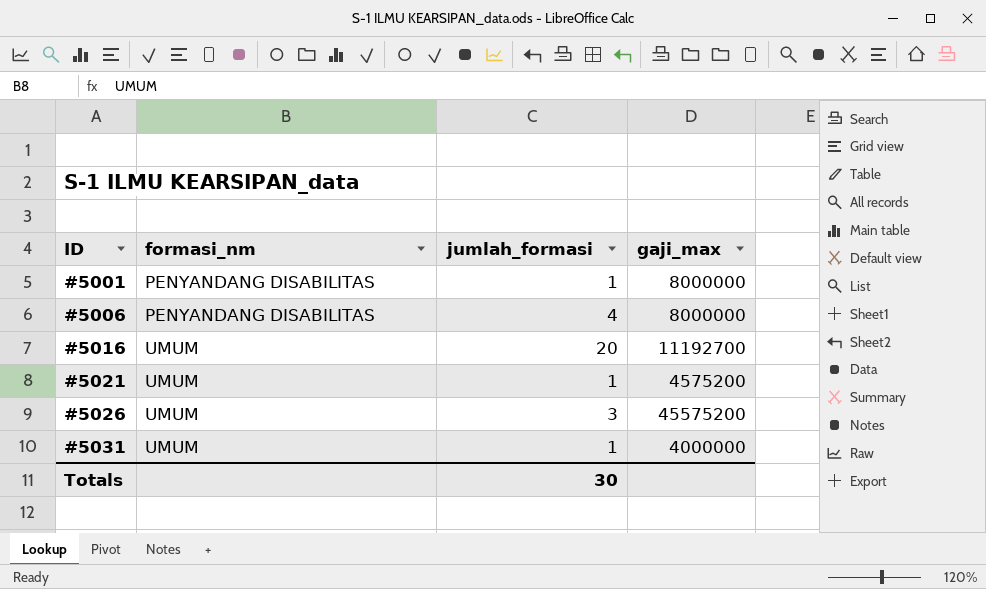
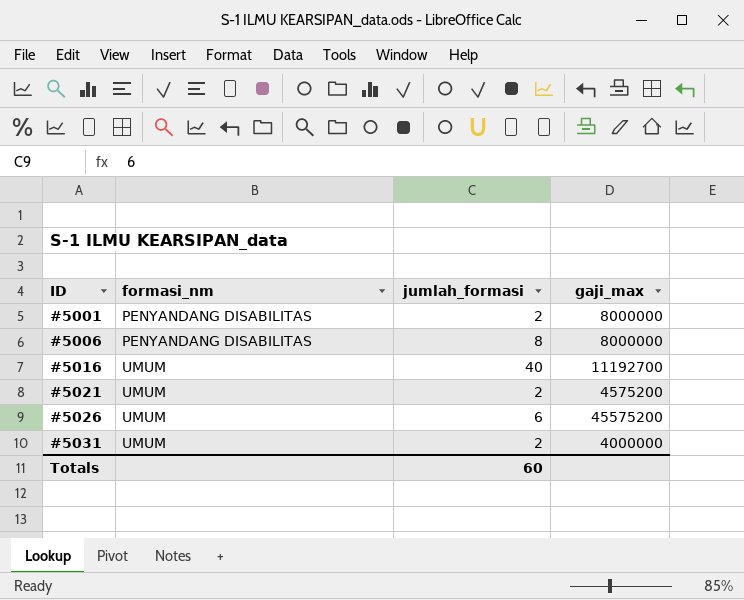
#5001 | jumlah_formasi: 1 -> 2
#5006 | jumlah_formasi: 4 -> 8
#5016 | jumlah_formasi: 20 -> 40
#5021 | jumlah_formasi: 1 -> 2
#5026 | jumlah_formasi: 3 -> 6
#5031 | jumlah_formasi: 1 -> 2
Totals | jumlah_formasi: 30 -> 60

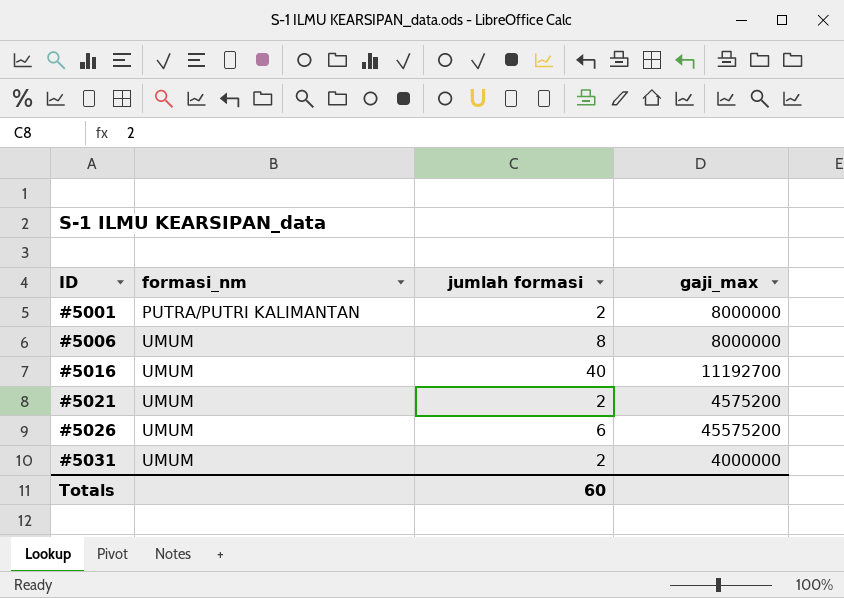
column name: jumlah_formasi -> jumlah formasi
#5001 | formasi_nm: PENYANDANG DISABILITAS -> PUTRA/PUTRI KALIMANTAN
#5006 | formasi_nm: PENYANDANG DISABILITAS -> UMUM

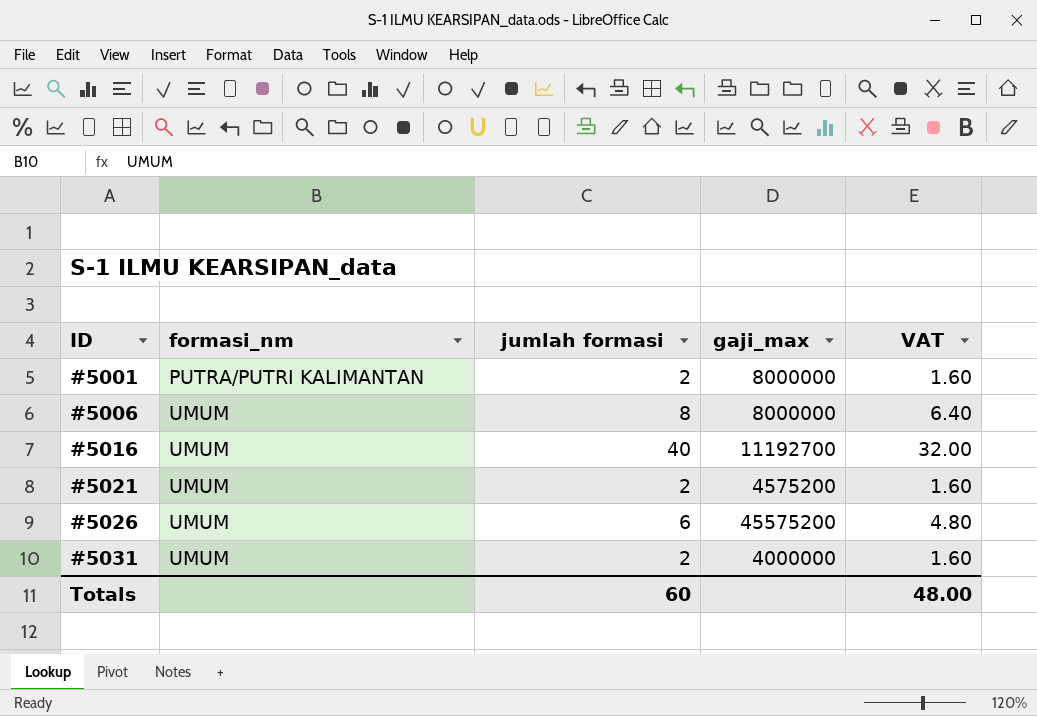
column VAT | formula: none -> [jumlah formasi] * 0.8

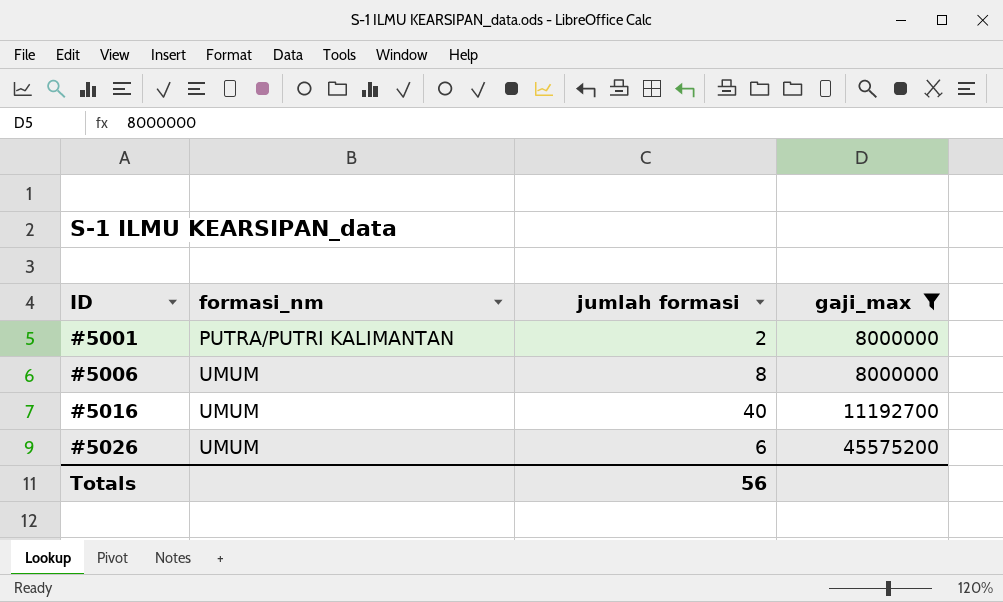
filter: none -> gaji_max >= 8000000
column VAT | formula: [jumlah formasi] * 0.8 -> none
Totals | jumlah formasi: 60 -> 56

